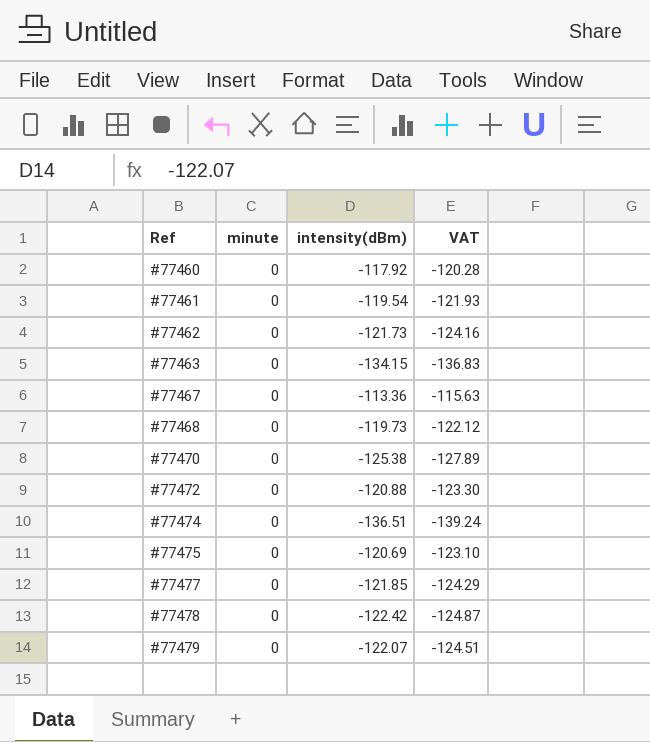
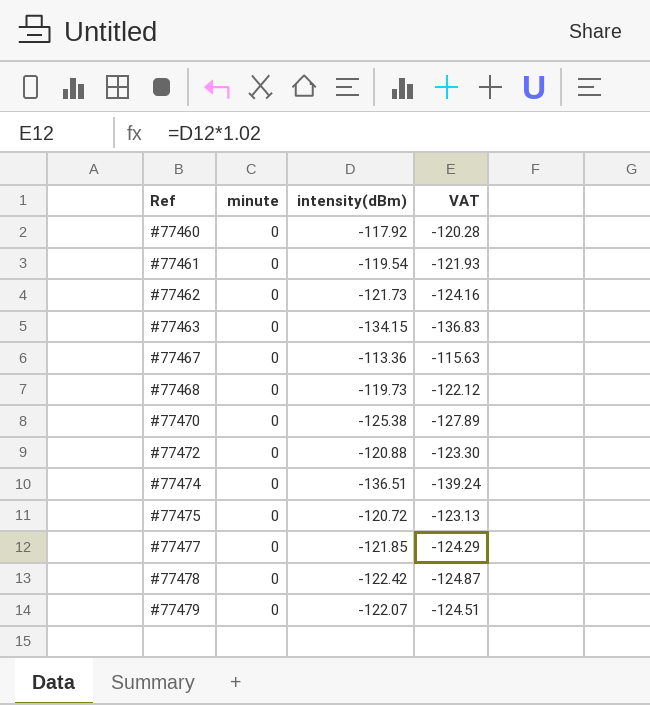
#77475 | intensity(dBm): -120.69 -> -120.72
#77475 | VAT: -123.10 -> -123.13

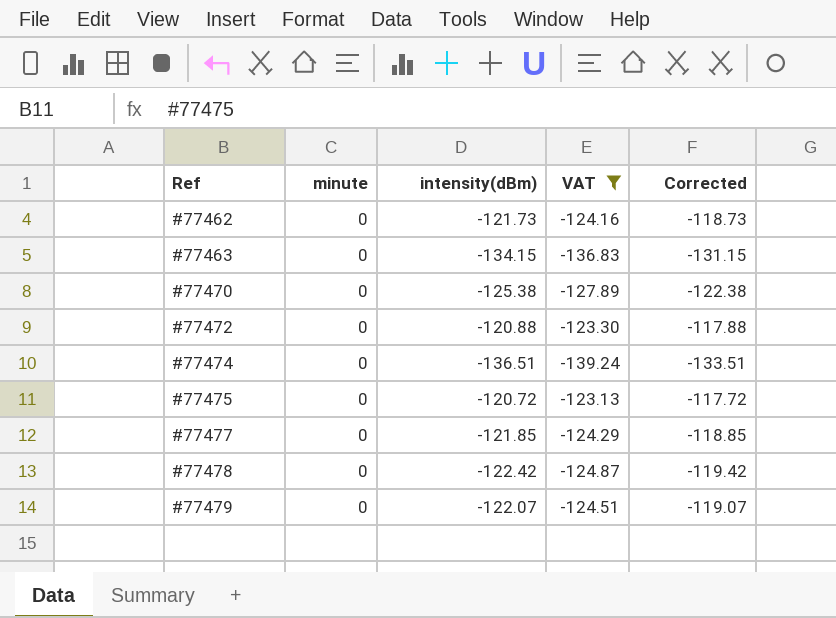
filter: none -> VAT <= -123.13
column Corrected | formula: none -> [intensity(dBm)] + 3

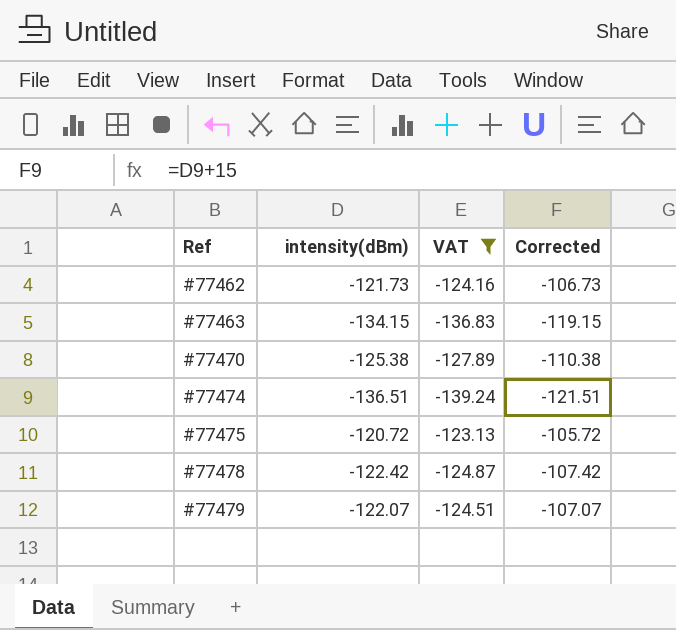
column minute | position: 2 -> none
column Corrected | formula: [intensity(dBm)] + 3 -> [intensity(dBm)] + 15
row #77472: 0 | -120.88 | -123.30 | -117.88 -> none
row #77477: 0 | -121.85 | -124.29 | -118.85 -> none

